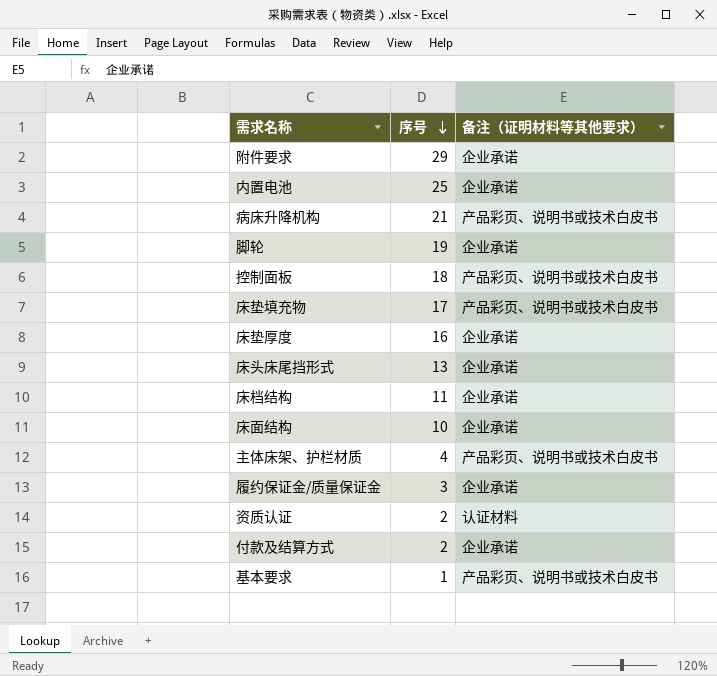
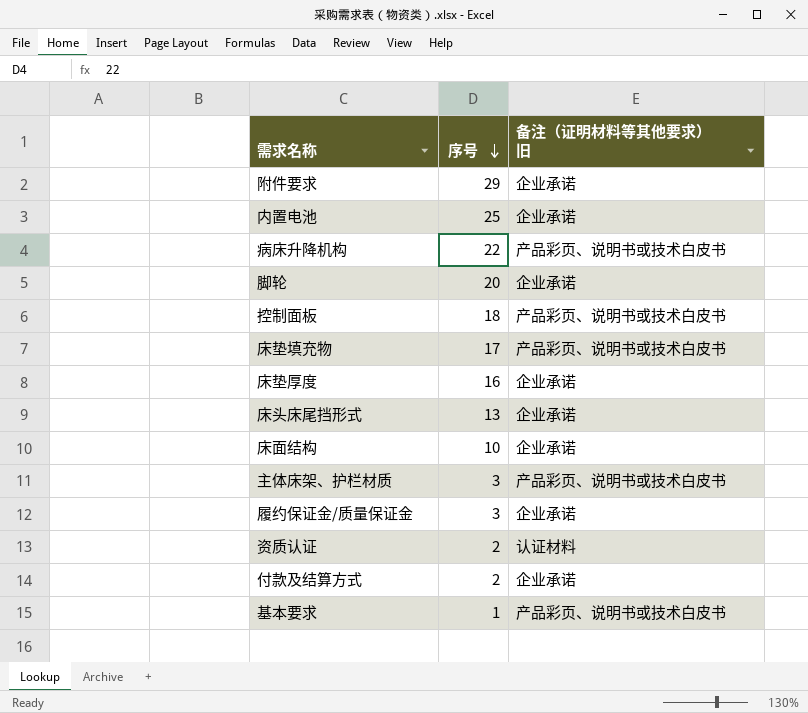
column name: 备注（证明材料等其他要求） -> 备注（证明材料等其他要求） 旧
row 床档结构: 11 | 企业承诺 -> none
病床升降机构 | 序号: 21 -> 22
脚轮 | 序号: 19 -> 20
主体床架、护栏材质 | 序号: 4 -> 3

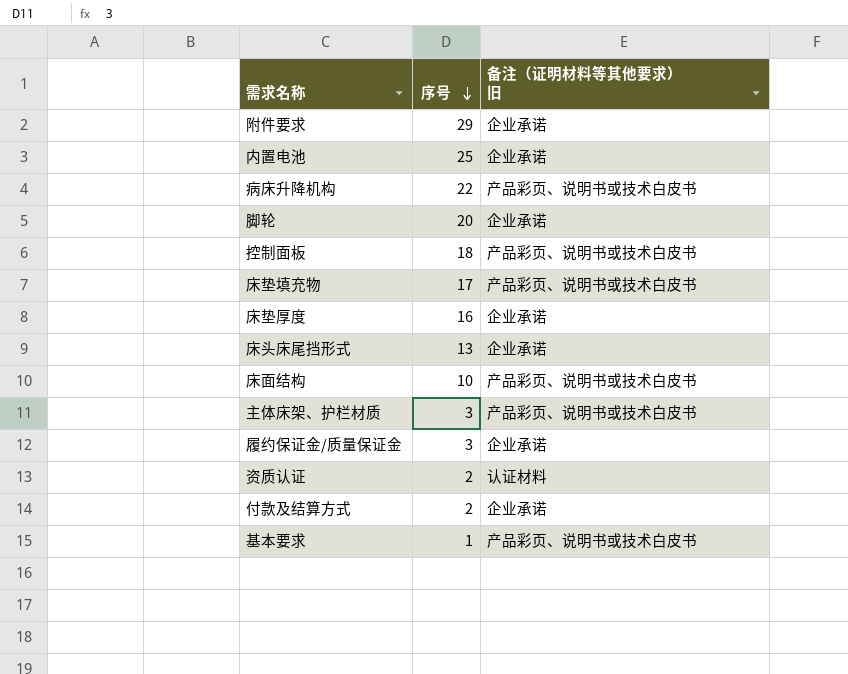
床面结构 | 备注（证明材料等其他要求） 旧: 企业承诺 -> 产品彩页、说明书或技术白皮书

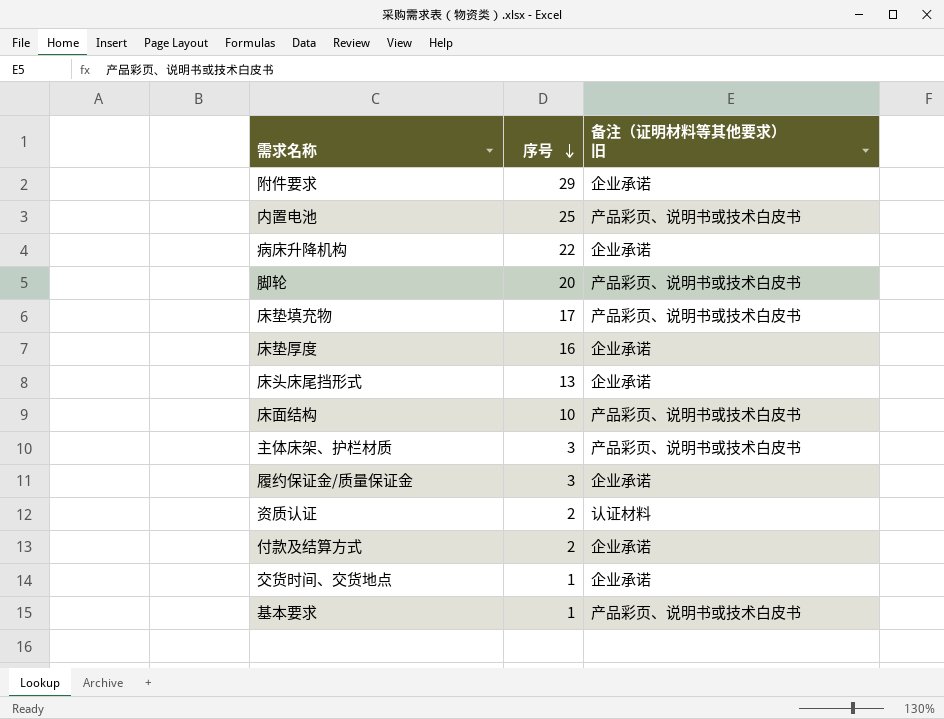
row 控制面板: 18 | 产品彩页、说明书或技术白皮书 -> none
内置电池 | 备注（证明材料等其他要求） 旧: 企业承诺 -> 产品彩页、说明书或技术白皮书
病床升降机构 | 备注（证明材料等其他要求） 旧: 产品彩页、说明书或技术白皮书 -> 企业承诺
脚轮 | 备注（证明材料等其他要求） 旧: 企业承诺 -> 产品彩页、说明书或技术白皮书
row 交货时间、交货地点: none -> 1 | 企业承诺

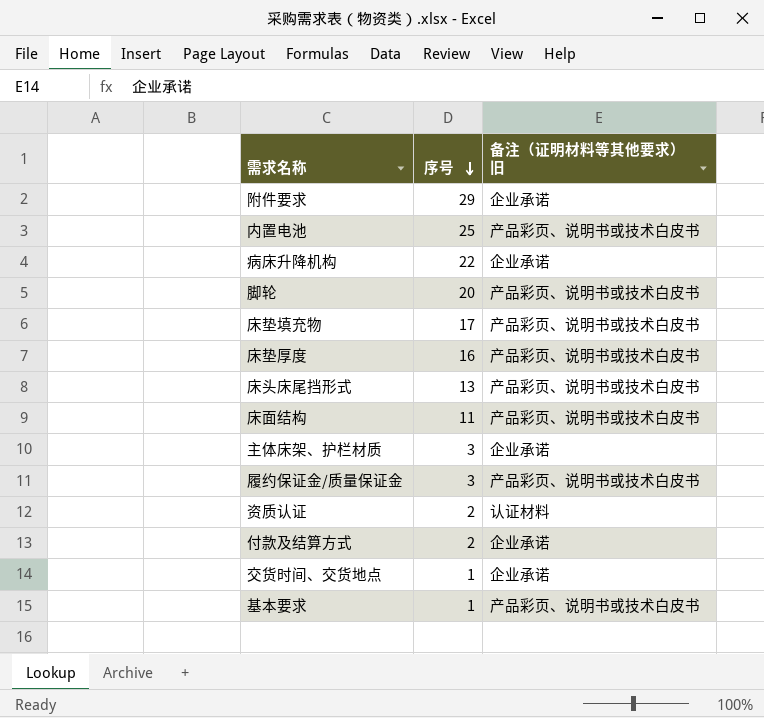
床垫厚度 | 备注（证明材料等其他要求） 旧: 企业承诺 -> 产品彩页、说明书或技术白皮书
床头床尾挡形式 | 备注（证明材料等其他要求） 旧: 企业承诺 -> 产品彩页、说明书或技术白皮书
床面结构 | 序号: 10 -> 11
主体床架、护栏材质 | 备注（证明材料等其他要求） 旧: 产品彩页、说明书或技术白皮书 -> 企业承诺
履约保证金/质量保证金 | 备注（证明材料等其他要求） 旧: 企业承诺 -> 产品彩页、说明书或技术白皮书

